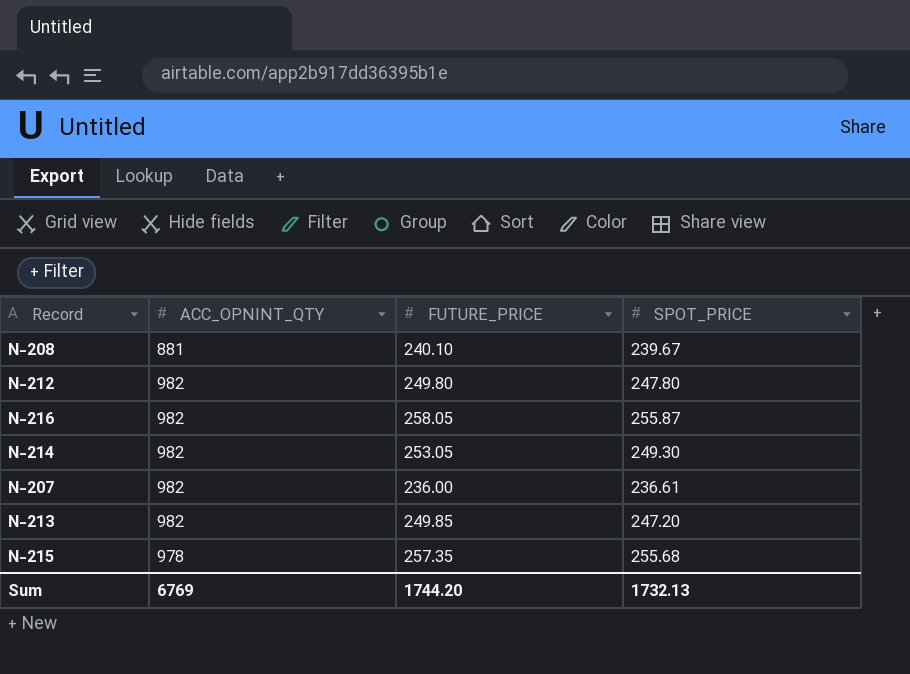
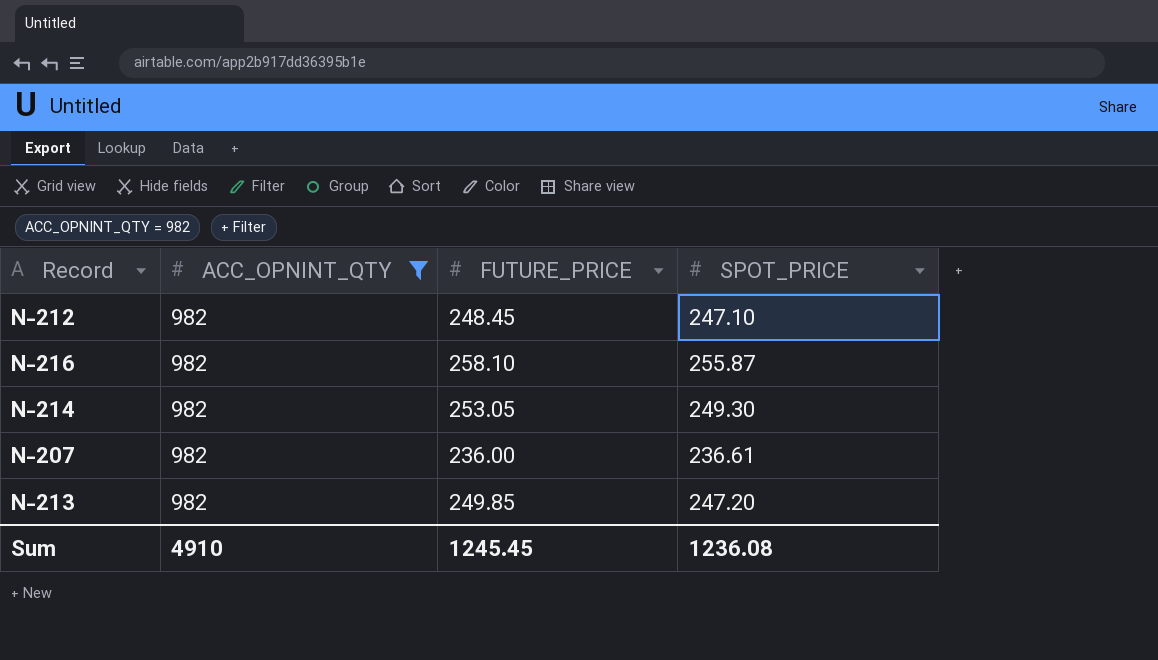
filter: none -> ACC_OPNINT_QTY = 982
N-212 | FUTURE_PRICE: 249.80 -> 248.45
N-212 | SPOT_PRICE: 247.80 -> 247.10
N-216 | FUTURE_PRICE: 258.05 -> 258.10
Sum | ACC_OPNINT_QTY: 6769 -> 4910
Sum | FUTURE_PRICE: 1744.20 -> 1245.45
Sum | SPOT_PRICE: 1732.13 -> 1236.08

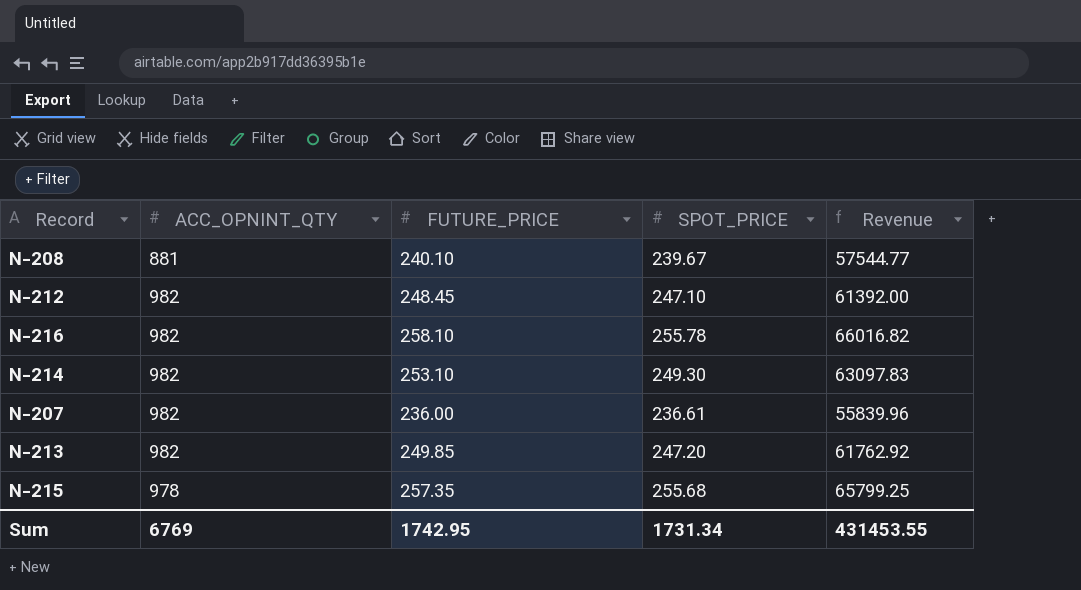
filter: ACC_OPNINT_QTY = 982 -> none
column Revenue | formula: none -> [FUTURE_PRICE] * [SPOT_PRICE]
N-216 | SPOT_PRICE: 255.87 -> 255.78
N-214 | FUTURE_PRICE: 253.05 -> 253.10
Sum | ACC_OPNINT_QTY: 4910 -> 6769
Sum | FUTURE_PRICE: 1245.45 -> 1742.95
Sum | SPOT_PRICE: 1236.08 -> 1731.34

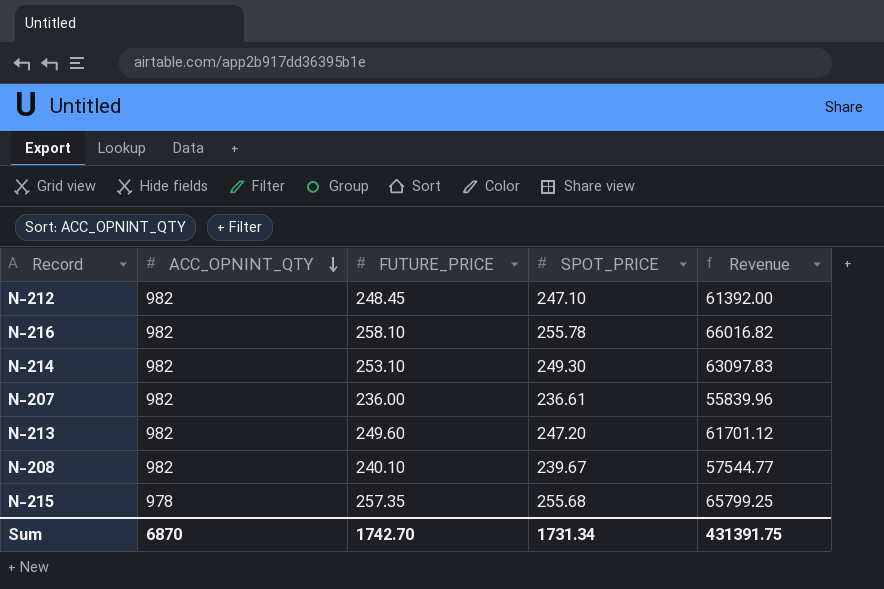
row order: none -> ACC_OPNINT_QTY descending
N-213 | FUTURE_PRICE: 249.85 -> 249.60
N-213 | Revenue: 61762.92 -> 61701.12
N-208 | ACC_OPNINT_QTY: 881 -> 982
Sum | ACC_OPNINT_QTY: 6769 -> 6870
Sum | FUTURE_PRICE: 1742.95 -> 1742.70
Sum | Revenue: 431453.55 -> 431391.75

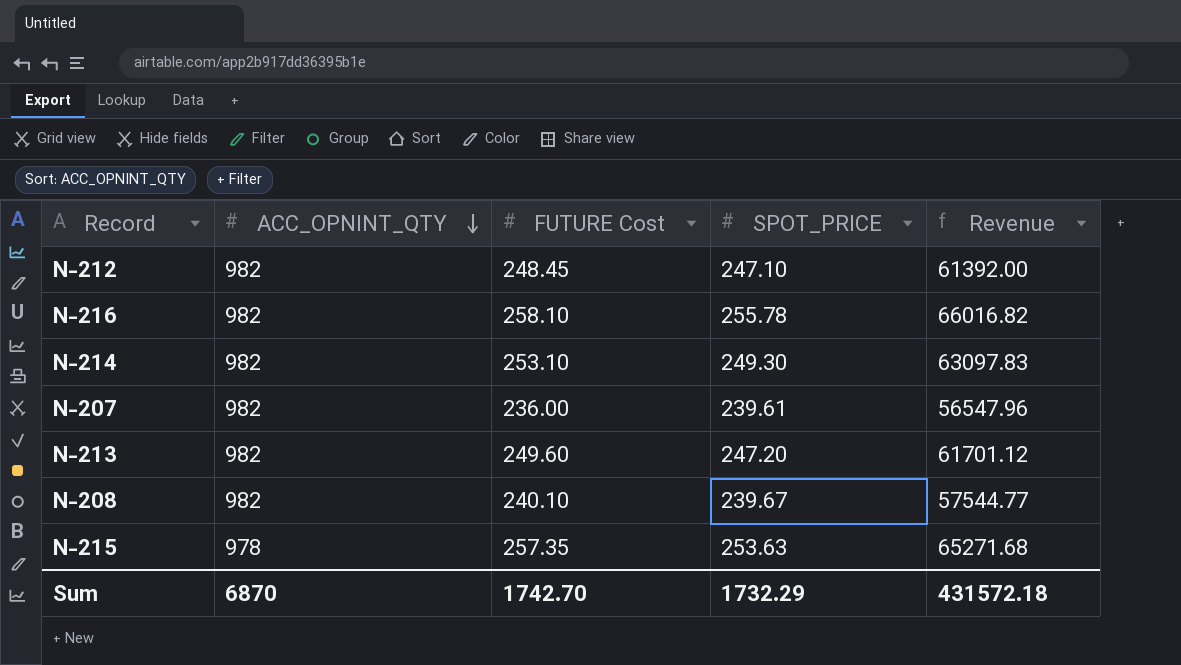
column name: FUTURE_PRICE -> FUTURE Cost
N-207 | SPOT_PRICE: 236.61 -> 239.61
N-207 | Revenue: 55839.96 -> 56547.96
N-215 | SPOT_PRICE: 255.68 -> 253.63
N-215 | Revenue: 65799.25 -> 65271.68
Sum | SPOT_PRICE: 1731.34 -> 1732.29
Sum | Revenue: 431391.75 -> 431572.18

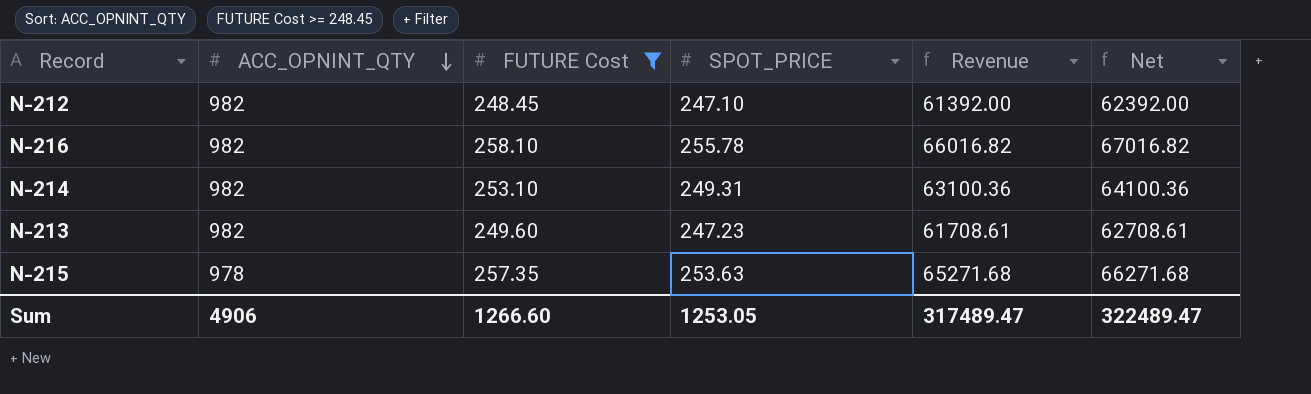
filter: none -> FUTURE Cost >= 248.45
column Net | formula: none -> [Revenue] + 1000
N-214 | SPOT_PRICE: 249.30 -> 249.31
N-214 | Revenue: 63097.83 -> 63100.36
N-213 | SPOT_PRICE: 247.20 -> 247.23
N-213 | Revenue: 61701.12 -> 61708.61
Sum | ACC_OPNINT_QTY: 6870 -> 4906
Sum | FUTURE Cost: 1742.70 -> 1266.60
Sum | SPOT_PRICE: 1732.29 -> 1253.05
Sum | Revenue: 431572.18 -> 317489.47

